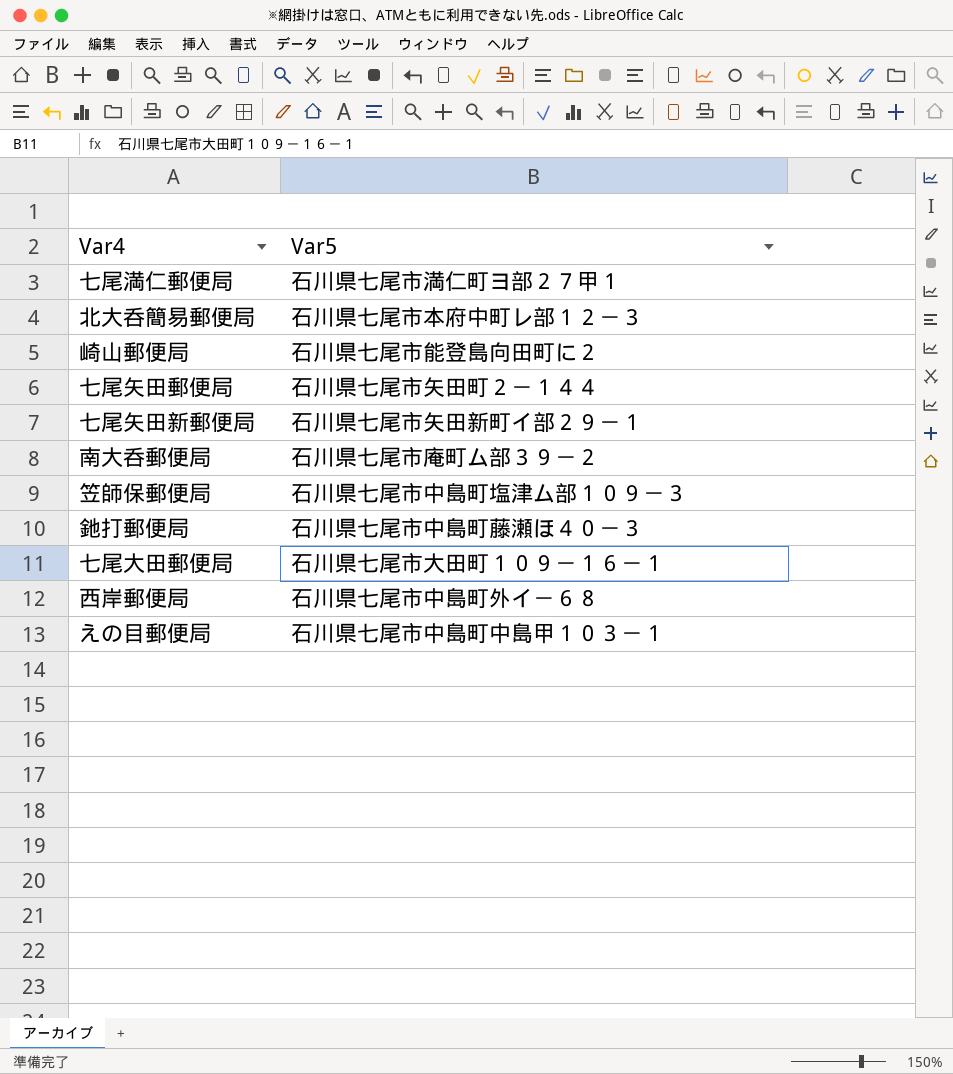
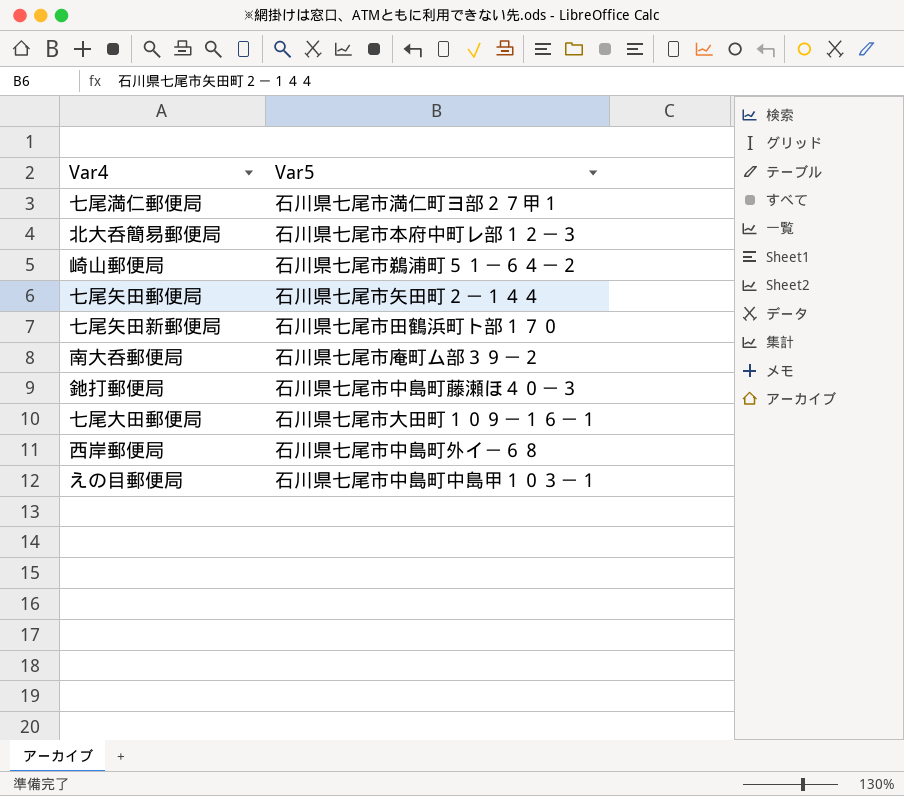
row 笠師保郵便局: 石川県七尾市中島町塩津ム部１０９－３ -> none
崎山郵便局 | Var5: 石川県七尾市能登島向田町に２ -> 石川県七尾市鵜浦町５１－６４－２
七尾矢田新郵便局 | Var5: 石川県七尾市矢田新町イ部２９－１ -> 石川県七尾市田鶴浜町ト部１７０

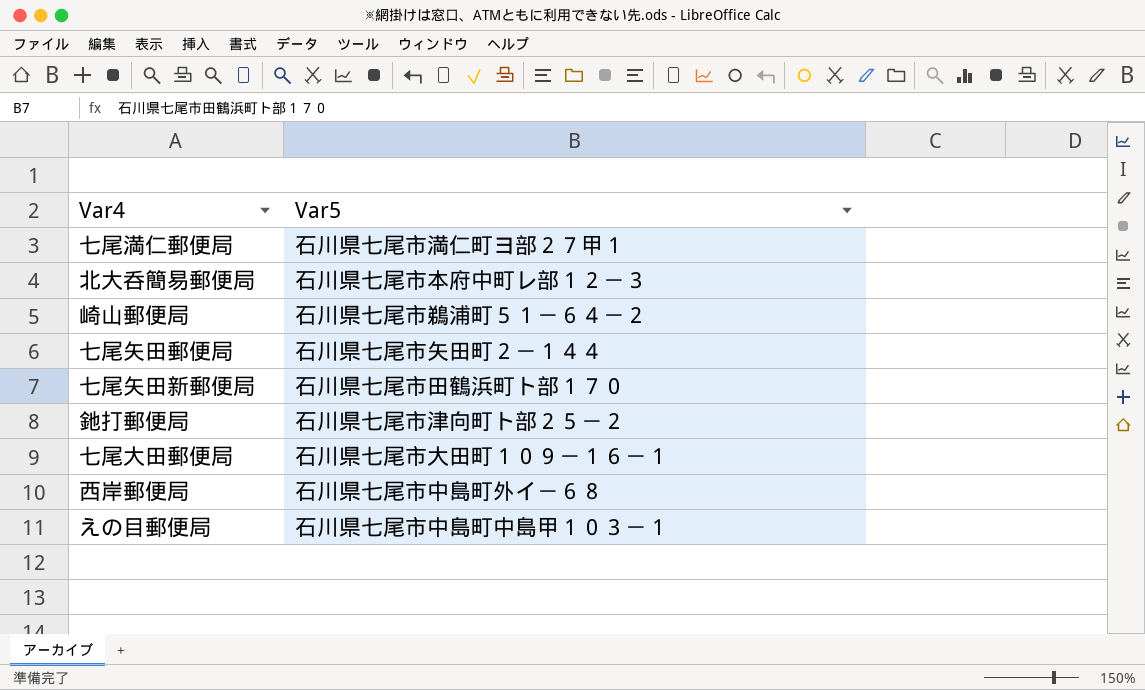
row 南大呑郵便局: 石川県七尾市庵町ム部３９－２ -> none
釶打郵便局 | Var5: 石川県七尾市中島町藤瀬ほ４０－３ -> 石川県七尾市津向町ト部２５－２

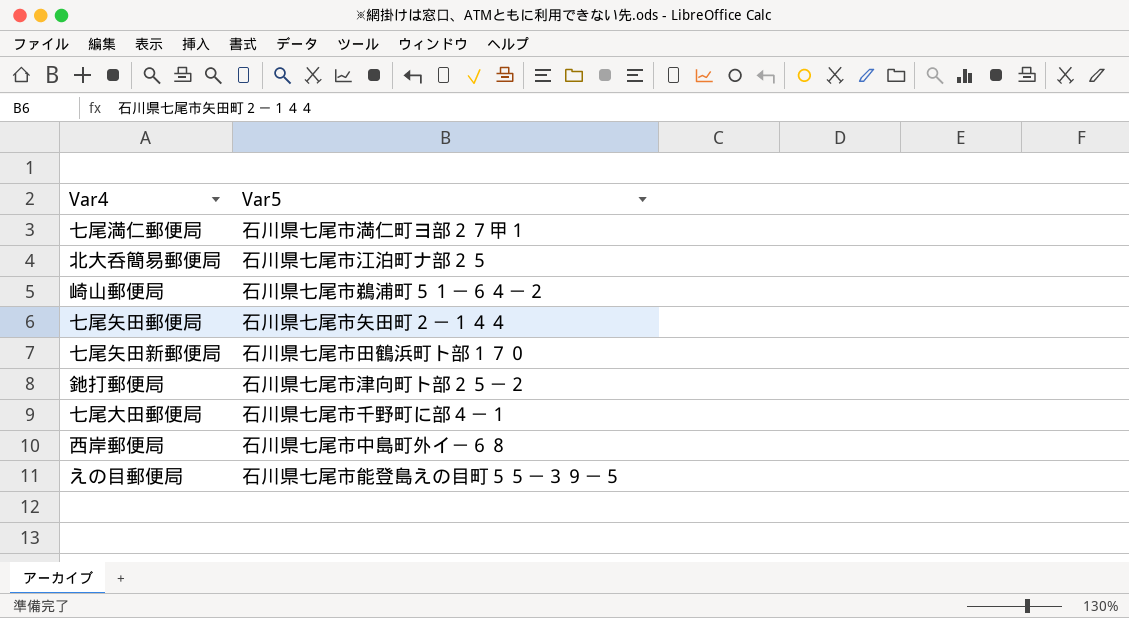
北大呑簡易郵便局 | Var5: 石川県七尾市本府中町レ部１２－３ -> 石川県七尾市江泊町ナ部２５
七尾大田郵便局 | Var5: 石川県七尾市大田町１０９－１６－１ -> 石川県七尾市千野町に部４－１
えの目郵便局 | Var5: 石川県七尾市中島町中島甲１０３－１ -> 石川県七尾市能登島えの目町５５－３９－５

